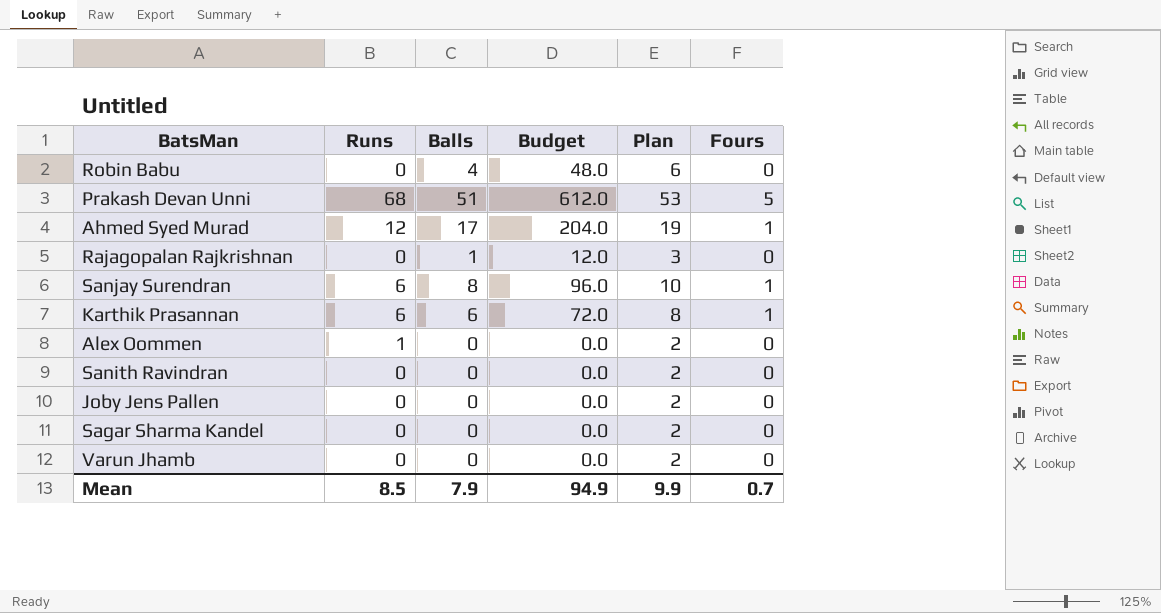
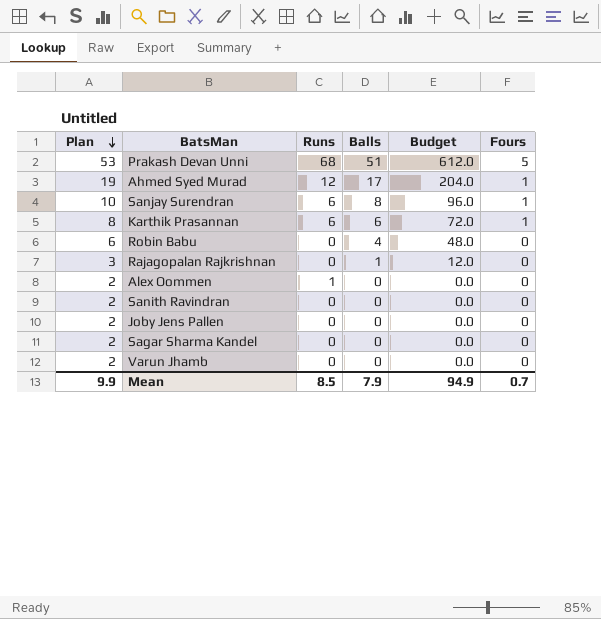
row order: none -> Plan descending
column Plan | position: 5 -> 1

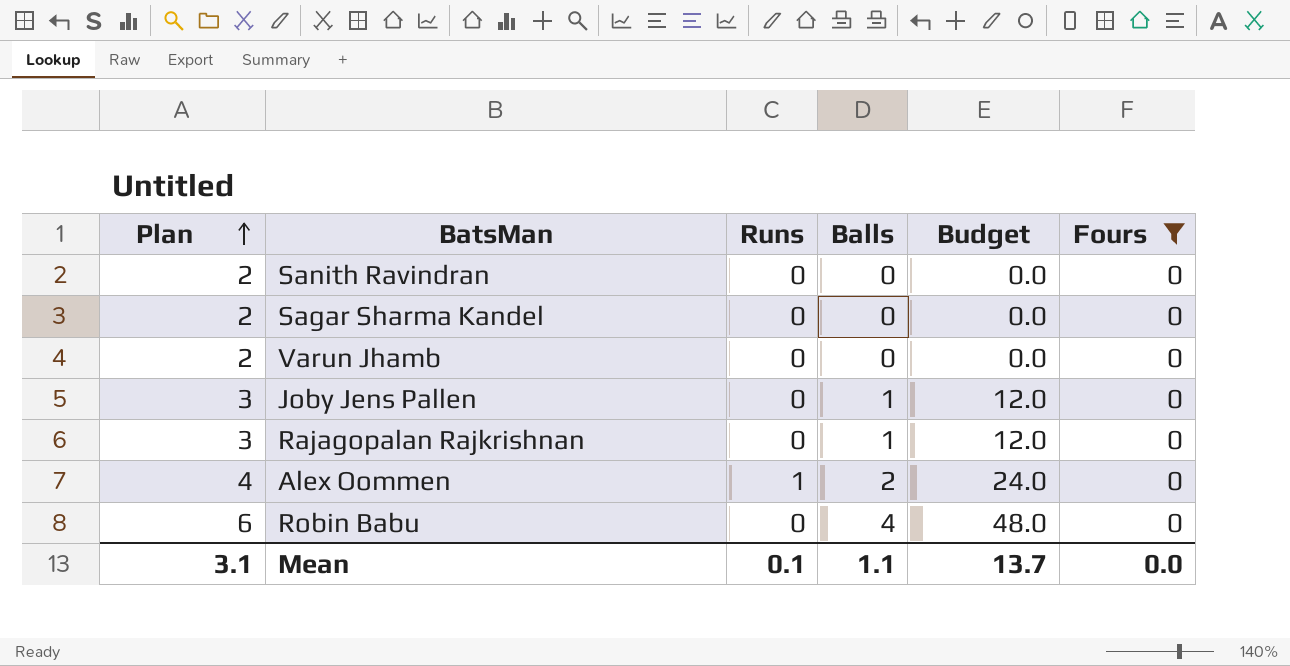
filter: none -> Fours = 0
row order: Plan descending -> Plan ascending
Joby Jens Pallen | Plan: 2 -> 3
Joby Jens Pallen | Balls: 0 -> 1
Joby Jens Pallen | Budget: 0.0 -> 12.0
Alex Oommen | Plan: 2 -> 4
Alex Oommen | Balls: 0 -> 2
Alex Oommen | Budget: 0.0 -> 24.0
Mean | Plan: 9.9 -> 3.1
Mean | Runs: 8.5 -> 0.1
Mean | Balls: 7.9 -> 1.1
Mean | Budget: 94.9 -> 13.7
Mean | Fours: 0.7 -> 0.0

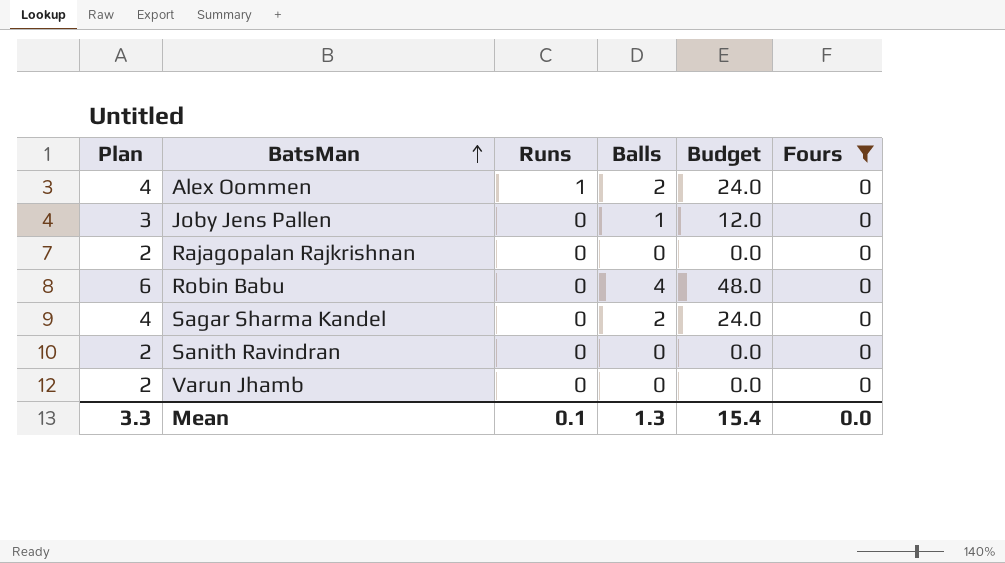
row order: Plan ascending -> BatsMan ascending
Rajagopalan Rajkrishnan | Plan: 3 -> 2
Rajagopalan Rajkrishnan | Balls: 1 -> 0
Rajagopalan Rajkrishnan | Budget: 12.0 -> 0.0
Sagar Sharma Kandel | Plan: 2 -> 4
Sagar Sharma Kandel | Balls: 0 -> 2
Sagar Sharma Kandel | Budget: 0.0 -> 24.0
Mean | Plan: 3.1 -> 3.3
Mean | Balls: 1.1 -> 1.3
Mean | Budget: 13.7 -> 15.4

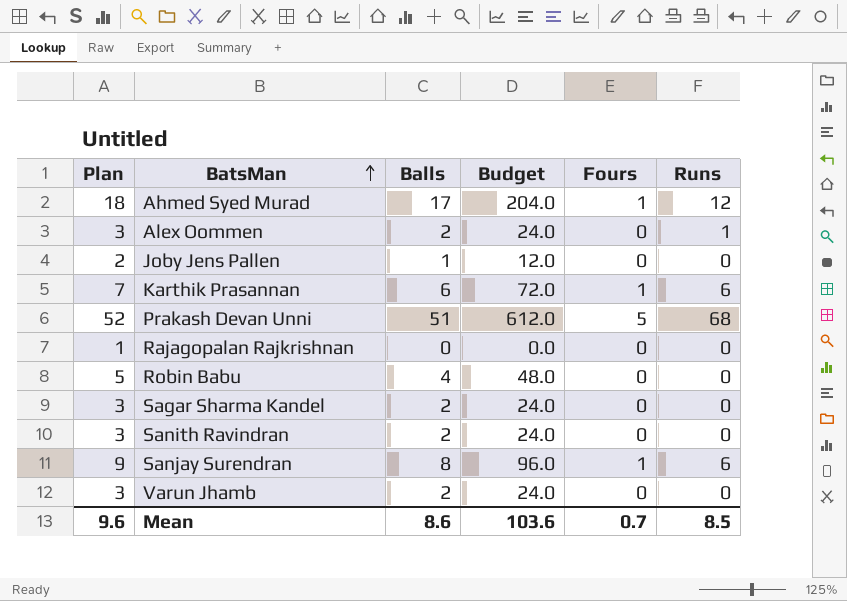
filter: Fours = 0 -> none
column Plan | formula: [Balls] + 2 -> [Balls] + 1
column Runs | position: 3 -> 6
Sanith Ravindran | Balls: 0 -> 2
Sanith Ravindran | Budget: 0.0 -> 24.0
Varun Jhamb | Balls: 0 -> 2
Varun Jhamb | Budget: 0.0 -> 24.0
Mean | Plan: 3.3 -> 9.6
Mean | Balls: 1.3 -> 8.6
Mean | Budget: 15.4 -> 103.6
Mean | Fours: 0.0 -> 0.7
Mean | Runs: 0.1 -> 8.5

